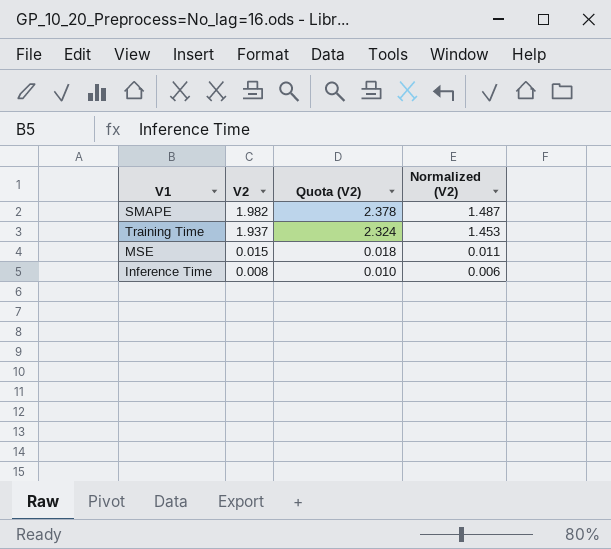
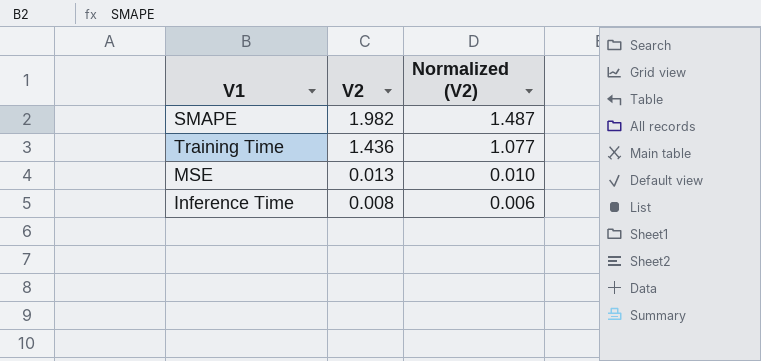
column Quota (V2) | formula: [V2] * 1.2 -> none
Training Time | V2: 1.937 -> 1.436
Training Time | Normalized (V2): 1.453 -> 1.077
MSE | V2: 0.015 -> 0.013
MSE | Normalized (V2): 0.011 -> 0.010

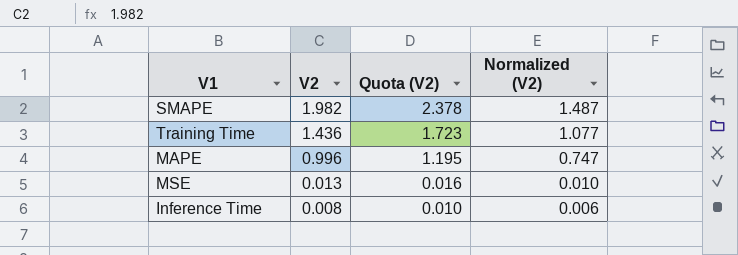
column Quota (V2) | formula: none -> [V2] * 1.2
row MAPE: none -> 0.996 | 1.195 | 0.747

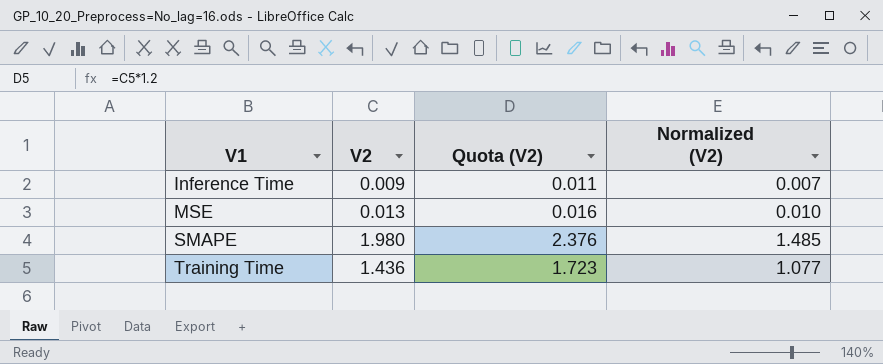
row order: V2 descending -> V1 ascending
row MAPE: 0.996 | 1.195 | 0.747 -> none
Inference Time | V2: 0.008 -> 0.009
Inference Time | Quota (V2): 0.010 -> 0.011
Inference Time | Normalized (V2): 0.006 -> 0.007
SMAPE | V2: 1.982 -> 1.980
SMAPE | Quota (V2): 2.378 -> 2.376
SMAPE | Normalized (V2): 1.487 -> 1.485

